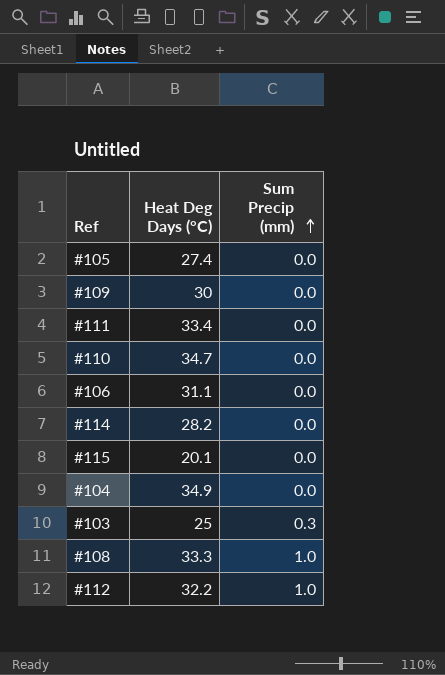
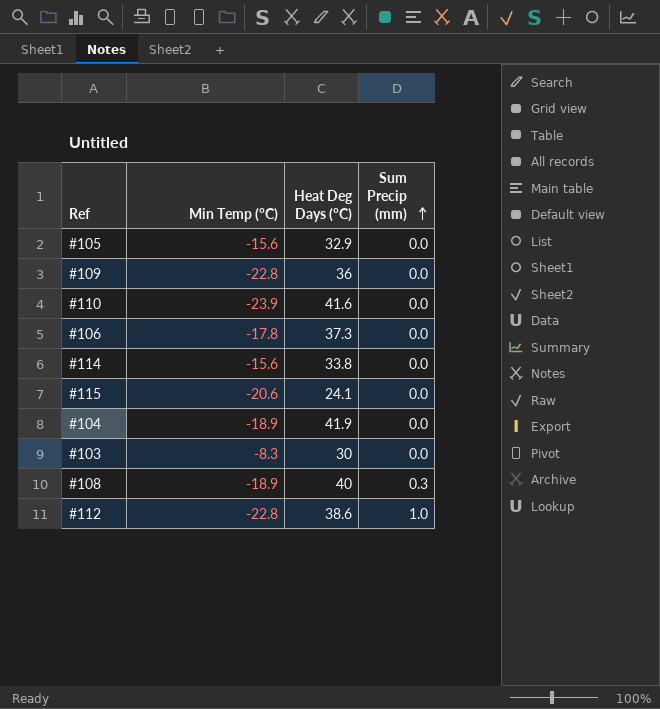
column Min Temp (°C) | position: none -> 2
row #111: 33.4 | 0.0 -> none
#105 | Heat Deg Days (°C): 27.4 -> 32.9
#109 | Heat Deg Days (°C): 30 -> 36
#110 | Heat Deg Days (°C): 34.7 -> 41.6
#106 | Heat Deg Days (°C): 31.1 -> 37.3
#114 | Heat Deg Days (°C): 28.2 -> 33.8
#115 | Heat Deg Days (°C): 20.1 -> 24.1
#104 | Heat Deg Days (°C): 34.9 -> 41.9
#103 | Heat Deg Days (°C): 25 -> 30
#103 | Sum Precip (mm): 0.3 -> 0.0
#108 | Heat Deg Days (°C): 33.3 -> 40
#108 | Sum Precip (mm): 1.0 -> 0.3
#112 | Heat Deg Days (°C): 32.2 -> 38.6

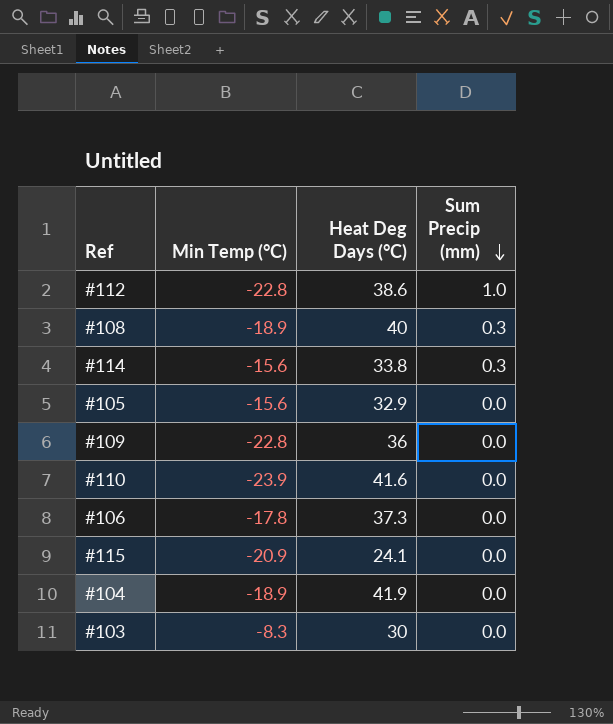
row order: Sum Precip (mm) ascending -> Sum Precip (mm) descending
#114 | Sum Precip (mm): 0.0 -> 0.3
#115 | Min Temp (°C): -20.6 -> -20.9

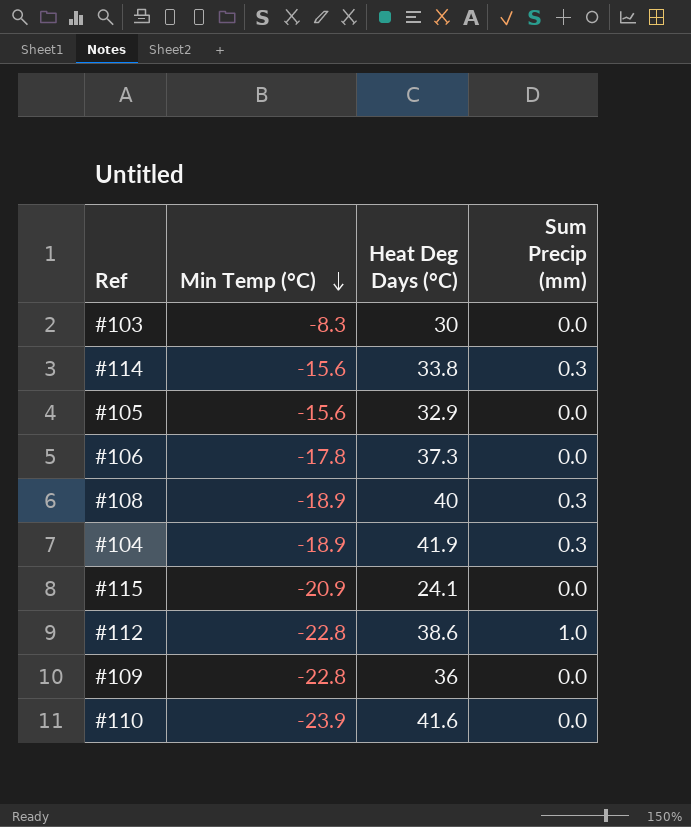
row order: Sum Precip (mm) descending -> Min Temp (°C) descending
#104 | Sum Precip (mm): 0.0 -> 0.3

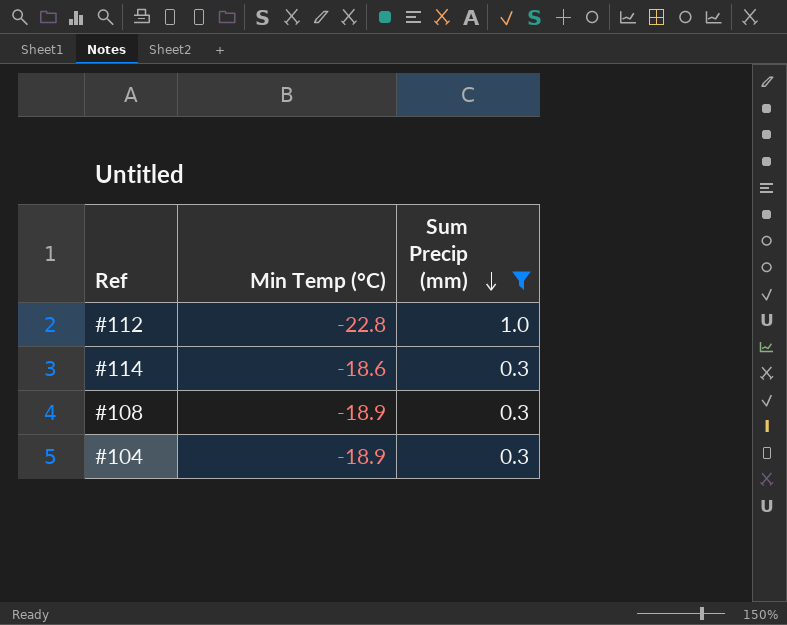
filter: none -> Sum Precip (mm) != 0.0
row order: Min Temp (°C) descending -> Sum Precip (mm) descending
column Heat Deg Days (°C) | position: 3 -> none
#114 | Min Temp (°C): -15.6 -> -18.6

